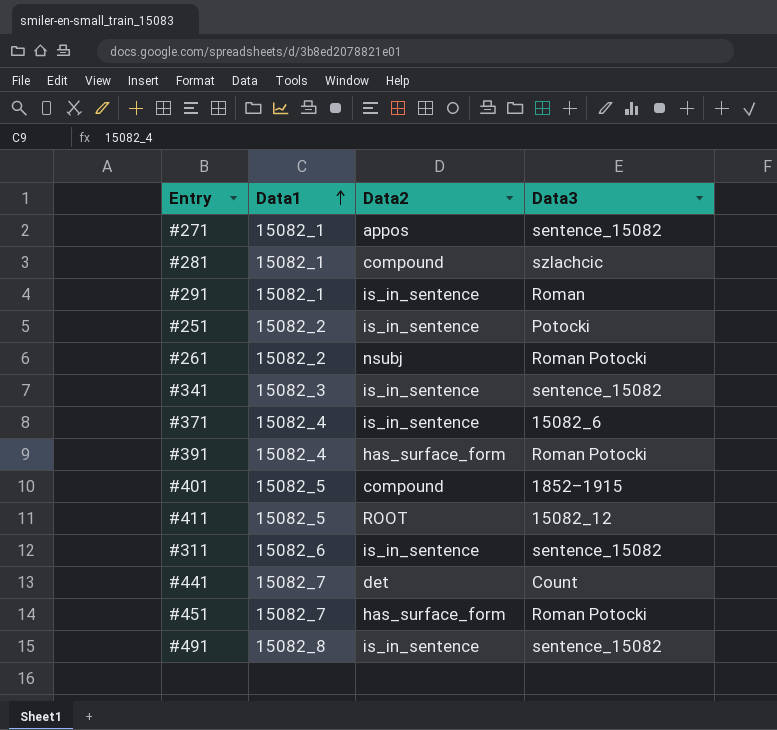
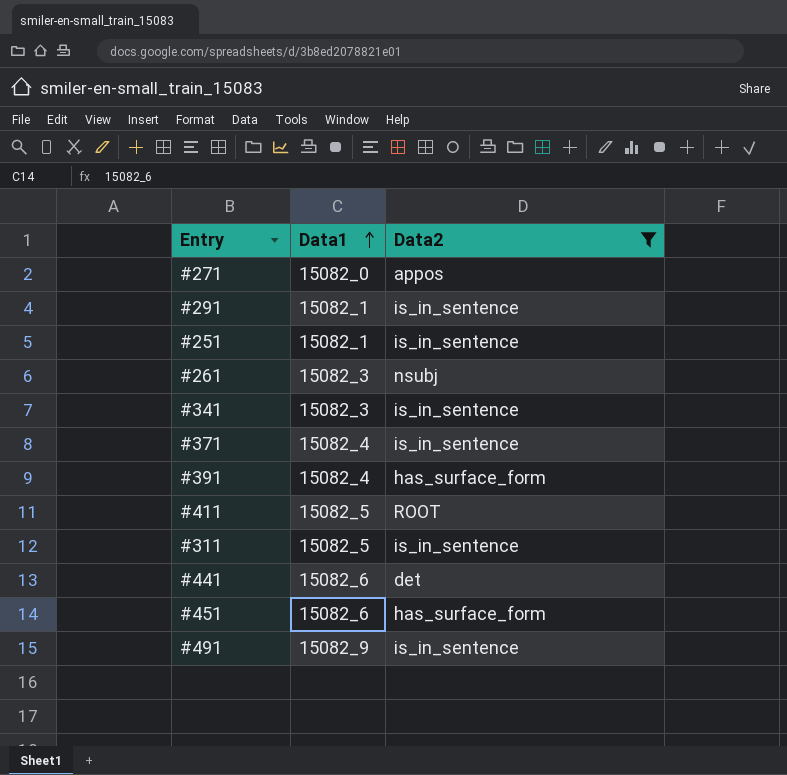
filter: none -> Data2 != compound
column Data3 | position: 4 -> none
#271 | Data1: 15082_1 -> 15082_0
#251 | Data1: 15082_2 -> 15082_1
#261 | Data1: 15082_2 -> 15082_3
#311 | Data1: 15082_6 -> 15082_5
#441 | Data1: 15082_7 -> 15082_6
#451 | Data1: 15082_7 -> 15082_6
#491 | Data1: 15082_8 -> 15082_9

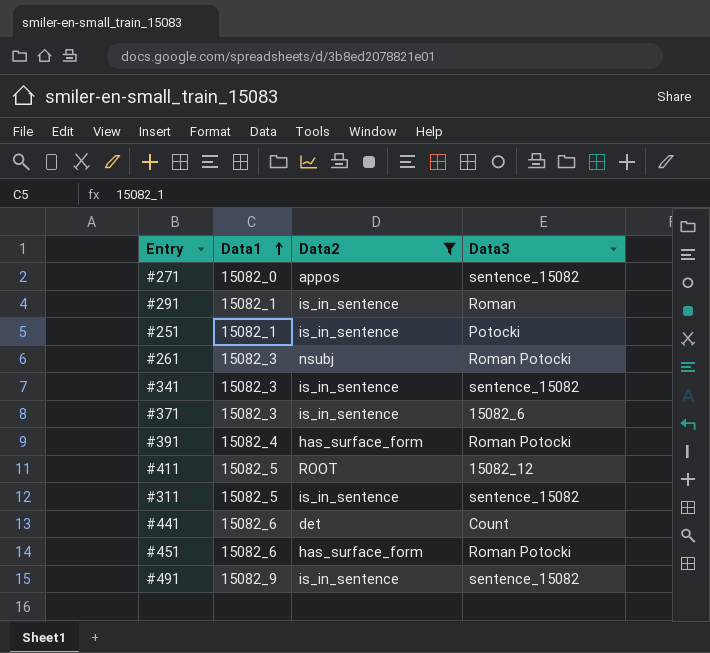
column Data3 | position: none -> 4
#371 | Data1: 15082_4 -> 15082_3

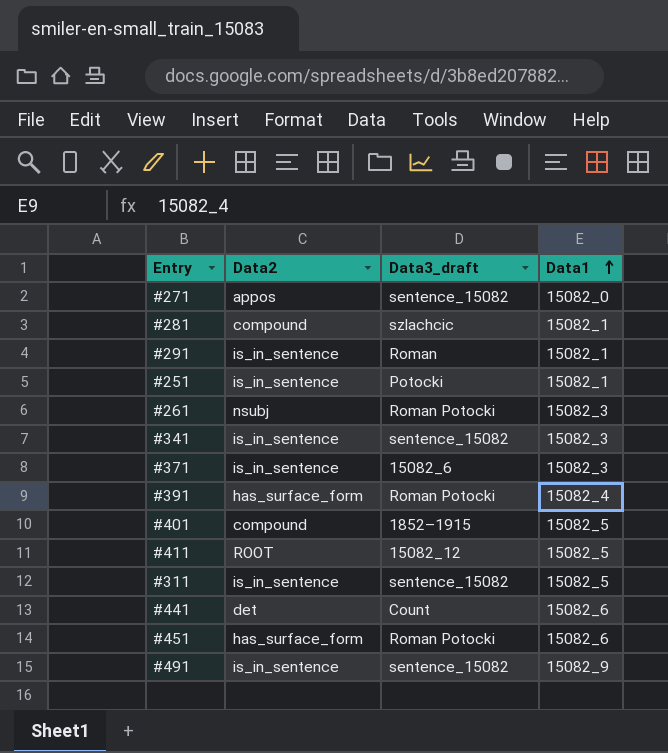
filter: Data2 != compound -> none
column name: Data3 -> Data3_draft
column Data1 | position: 2 -> 4

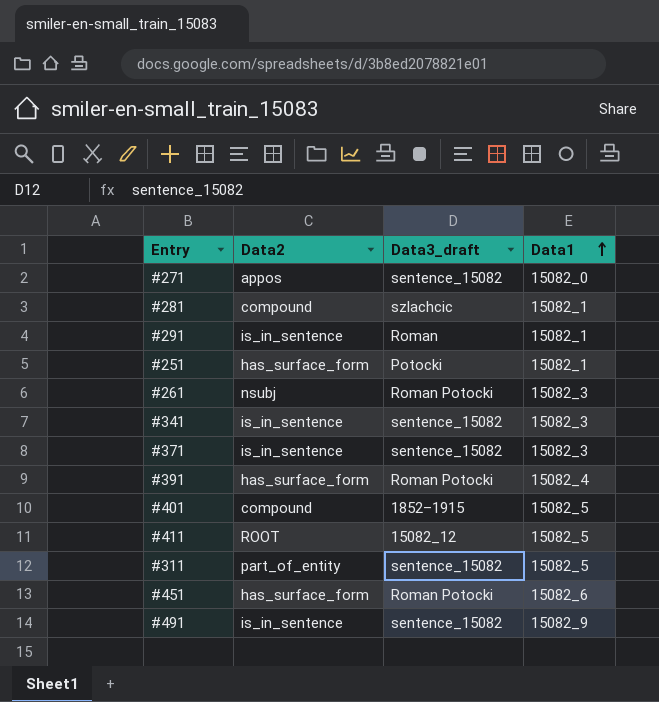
row #441: det | Count | 15082_6 -> none
#251 | Data2: is_in_sentence -> has_surface_form
#371 | Data3_draft: 15082_6 -> sentence_15082
#311 | Data2: is_in_sentence -> part_of_entity

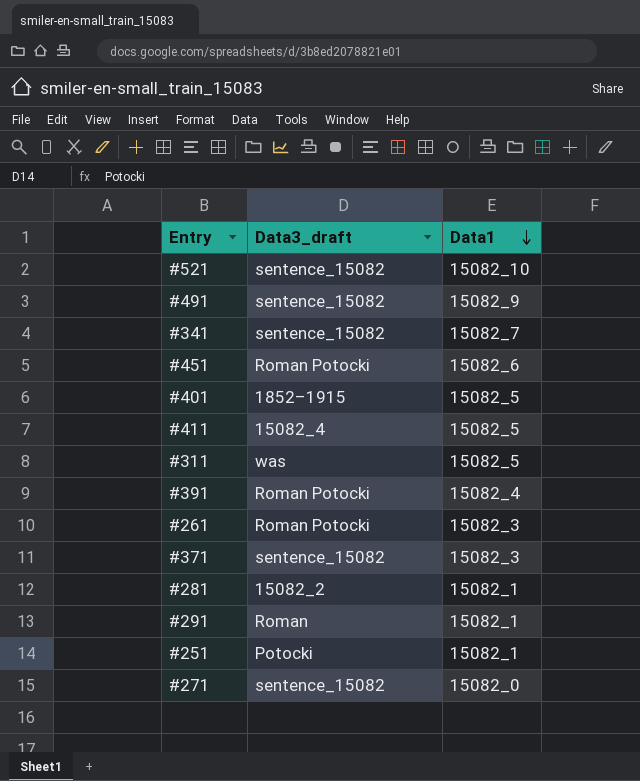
row order: Data1 ascending -> Data1 descending
column Data2 | position: 2 -> none
row #521: none -> sentence_15082 | 15082_10
#341 | Data1: 15082_3 -> 15082_7
#411 | Data3_draft: 15082_12 -> 15082_4
#311 | Data3_draft: sentence_15082 -> was
#281 | Data3_draft: szlachcic -> 15082_2

